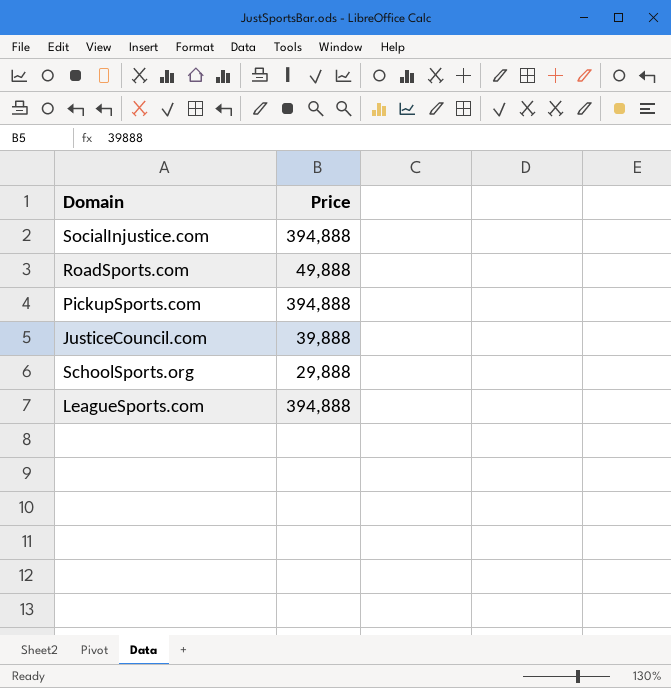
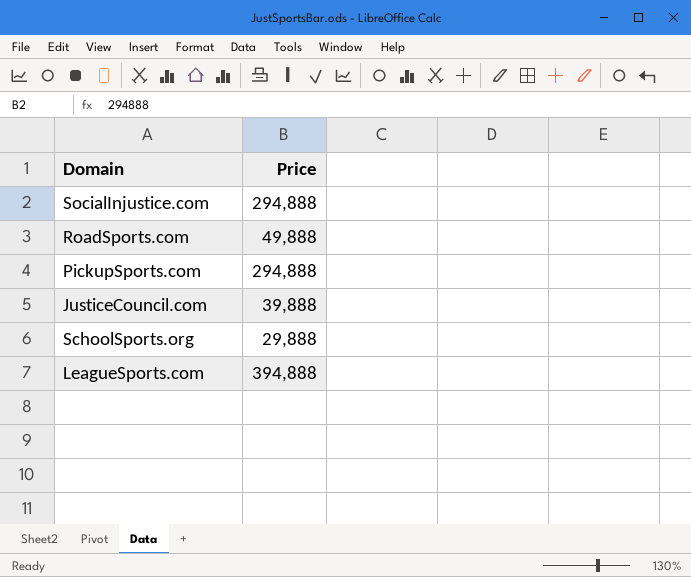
SocialInjustice.com | Price: 394,888 -> 294,888
PickupSports.com | Price: 394,888 -> 294,888

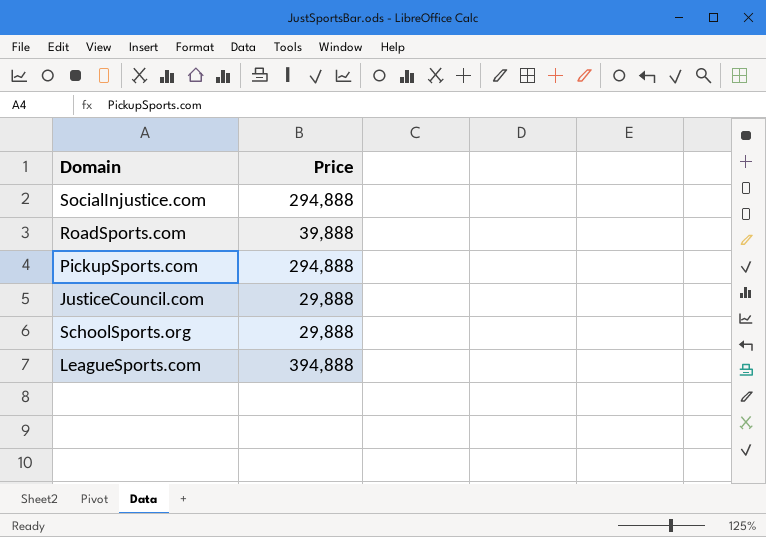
RoadSports.com | Price: 49,888 -> 39,888
JusticeCouncil.com | Price: 39,888 -> 29,888

